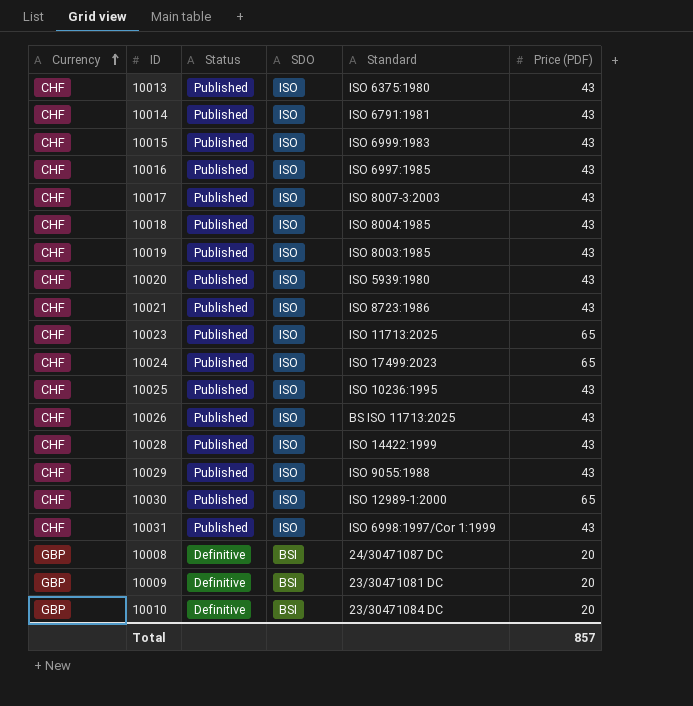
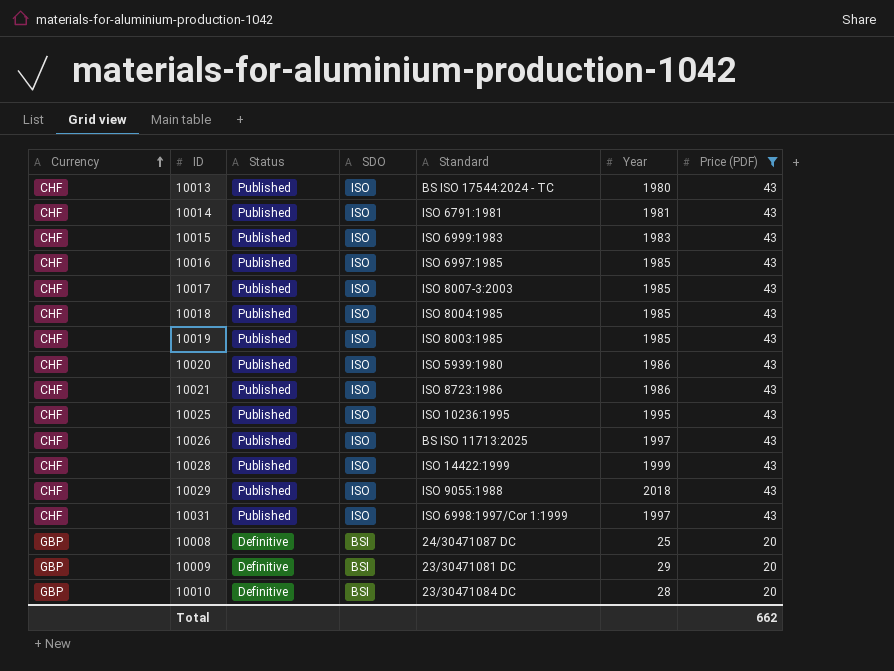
filter: none -> Price (PDF) != 65
column Year | position: none -> 6
10013 | Standard: ISO 6375:1980 -> BS ISO 17544:2024 - TC
Total | Price (PDF): 857 -> 662

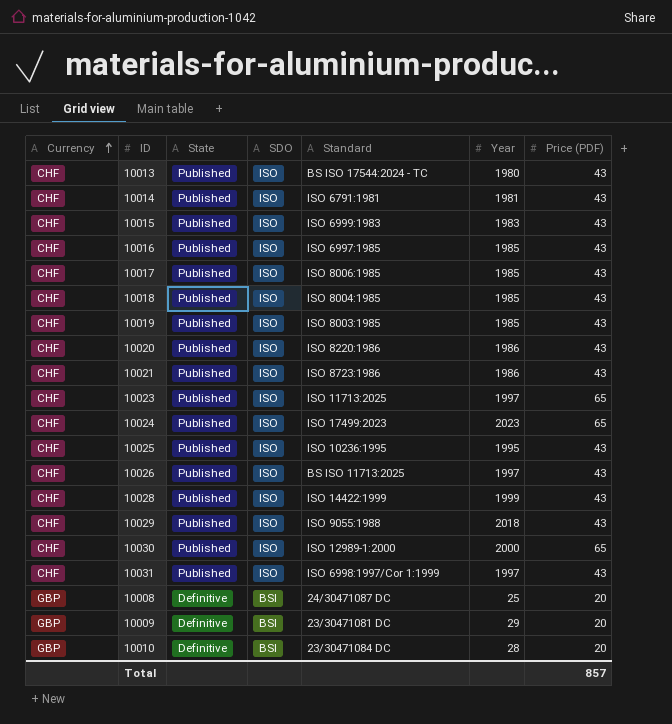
filter: Price (PDF) != 65 -> none
column name: Status -> State
10017 | Standard: ISO 8007-3:2003 -> ISO 8006:1985
10020 | Standard: ISO 5939:1980 -> ISO 8220:1986
Total | Price (PDF): 662 -> 857

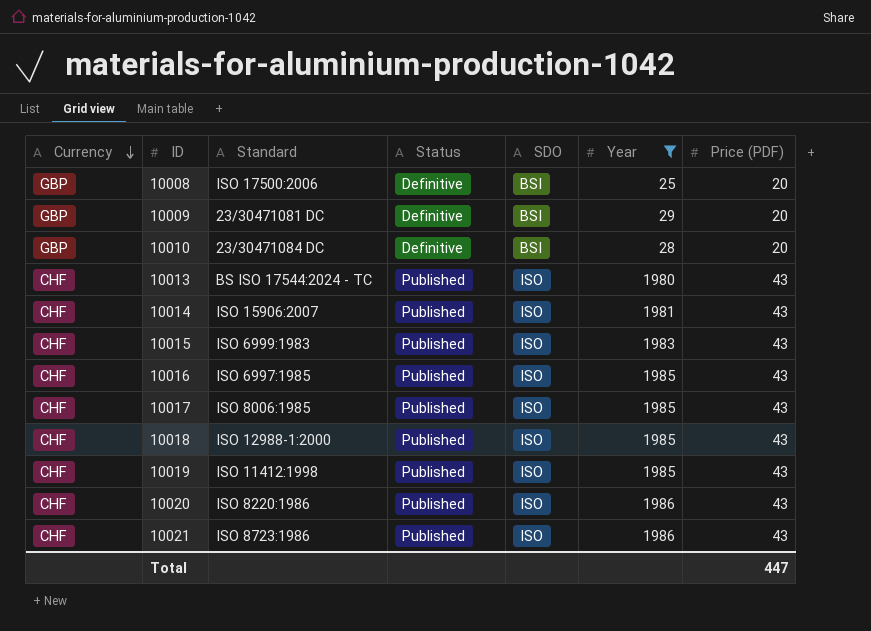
filter: none -> Year <= 1986
row order: Currency ascending -> Currency descending
column Standard | position: 5 -> 3
column name: State -> Status
10008 | Standard: 24/30471087 DC -> ISO 17500:2006
10014 | Standard: ISO 6791:1981 -> ISO 15906:2007
10018 | Standard: ISO 8004:1985 -> ISO 12988-1:2000
10019 | Standard: ISO 8003:1985 -> ISO 11412:1998
Total | Price (PDF): 857 -> 447

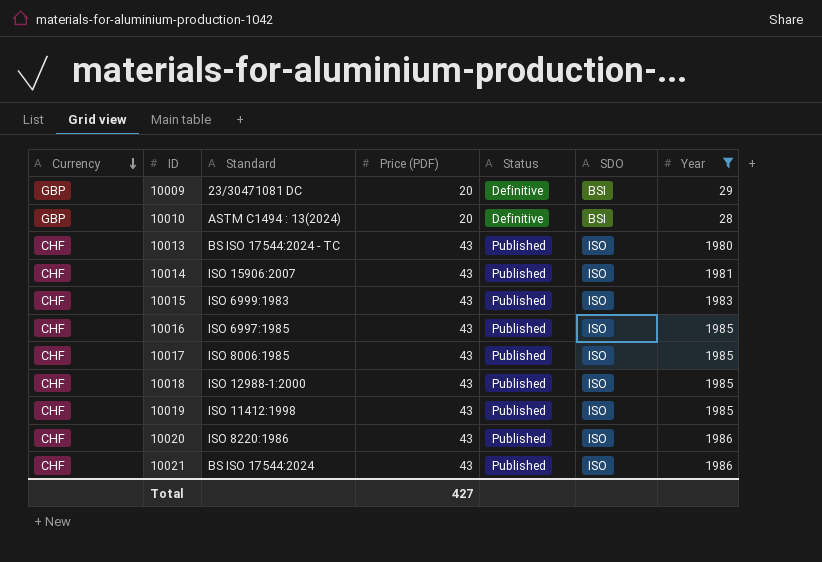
column Price (PDF) | position: 7 -> 4
row 10008: GBP | ISO 17500:2006 | Definitive | BSI | 25 | 20 -> none
10010 | Standard: 23/30471084 DC -> ASTM C1494 : 13(2024)
10021 | Standard: ISO 8723:1986 -> BS ISO 17544:2024
Total | Price (PDF): 447 -> 427

